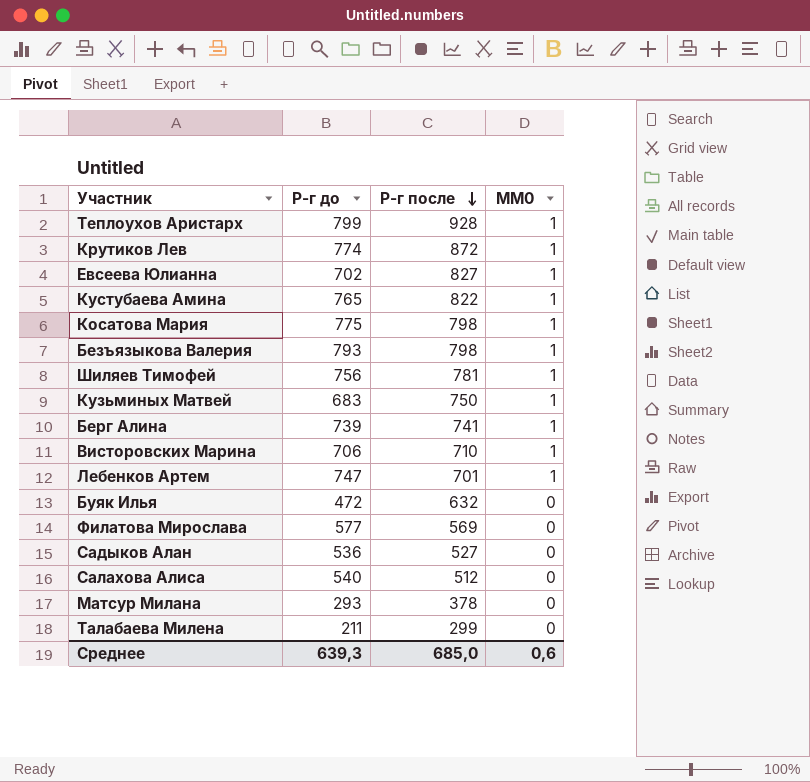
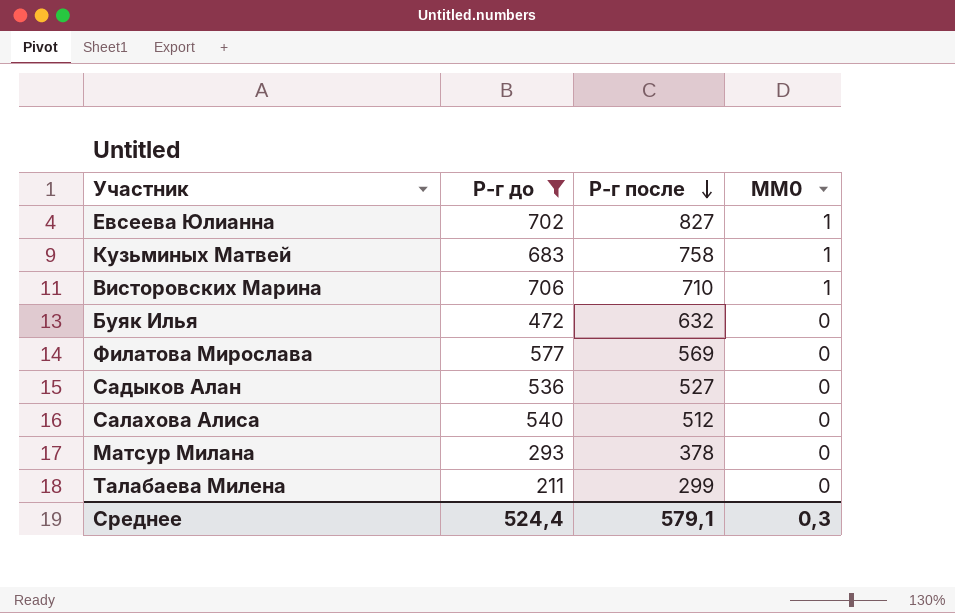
filter: none -> Р-г до <= 706
Кузьминых Матвей | Р-г после: 750 -> 758
Среднее | Р-г до: 639,3 -> 524,4
Среднее | Р-г после: 685,0 -> 579,1
Среднее | MM0: 0,6 -> 0,3

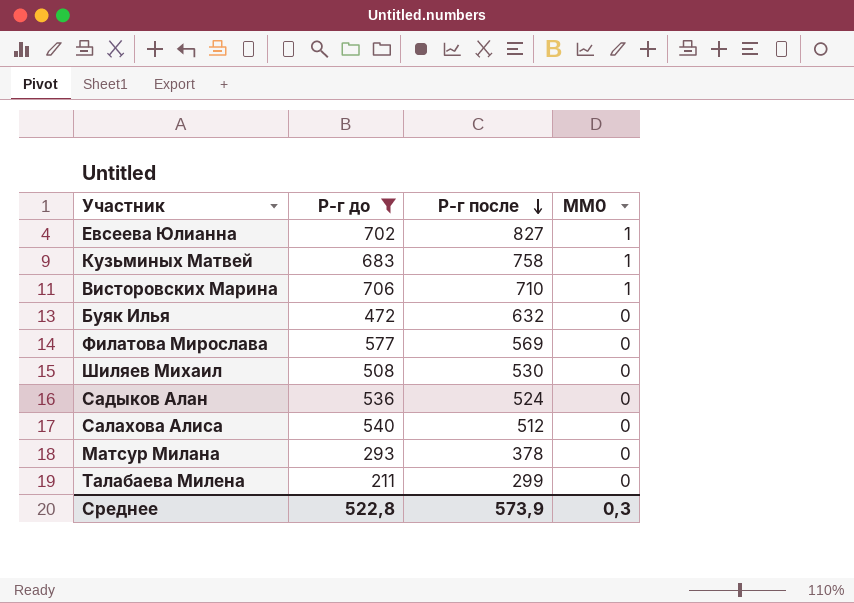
row Шиляев Михаил: none -> 508 | 530 | 0
Садыков Алан | Р-г после: 527 -> 524
Среднее | Р-г до: 524,4 -> 522,8
Среднее | Р-г после: 579,1 -> 573,9

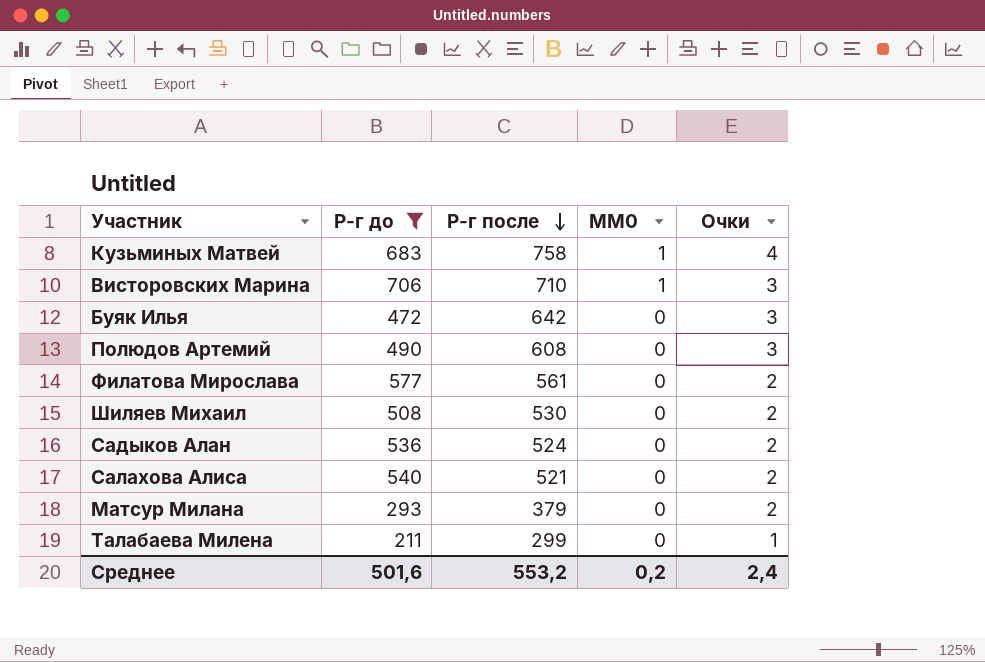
column Очки | position: none -> 5
row Евсеева Юлианна: 702 | 827 | 1 -> none
Буяк Илья | Р-г после: 632 -> 642
row Полюдов Артемий: none -> 490 | 608 | 0 | 3
Филатова Мирослава | Р-г после: 569 -> 561
Салахова Алиса | Р-г после: 512 -> 521
Матсур Милана | Р-г после: 378 -> 379
Среднее | Р-г до: 522,8 -> 501,6
Среднее | Р-г после: 573,9 -> 553,2
Среднее | MM0: 0,3 -> 0,2

